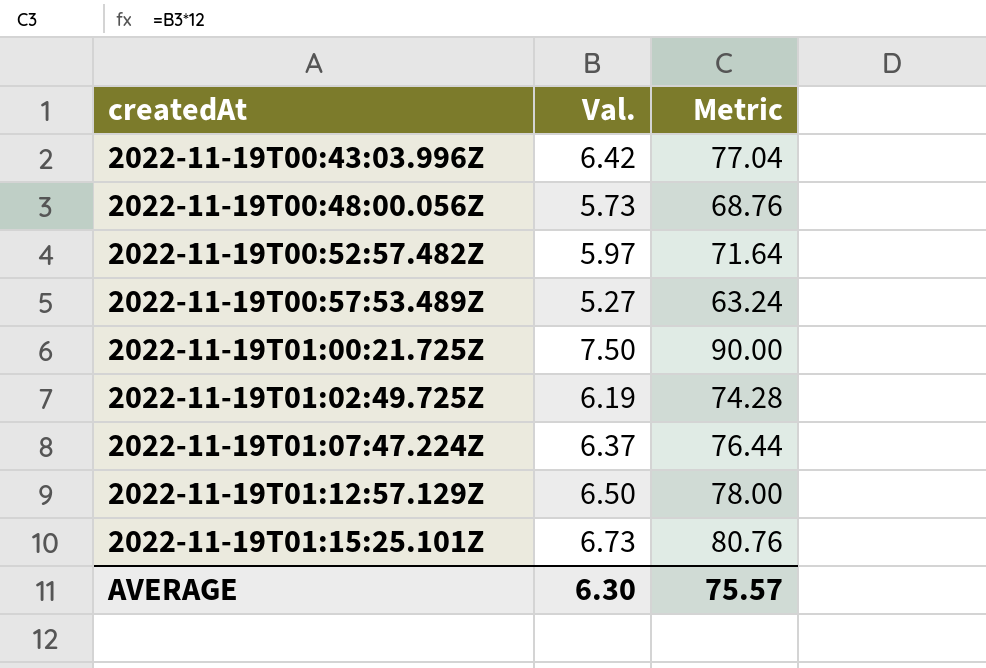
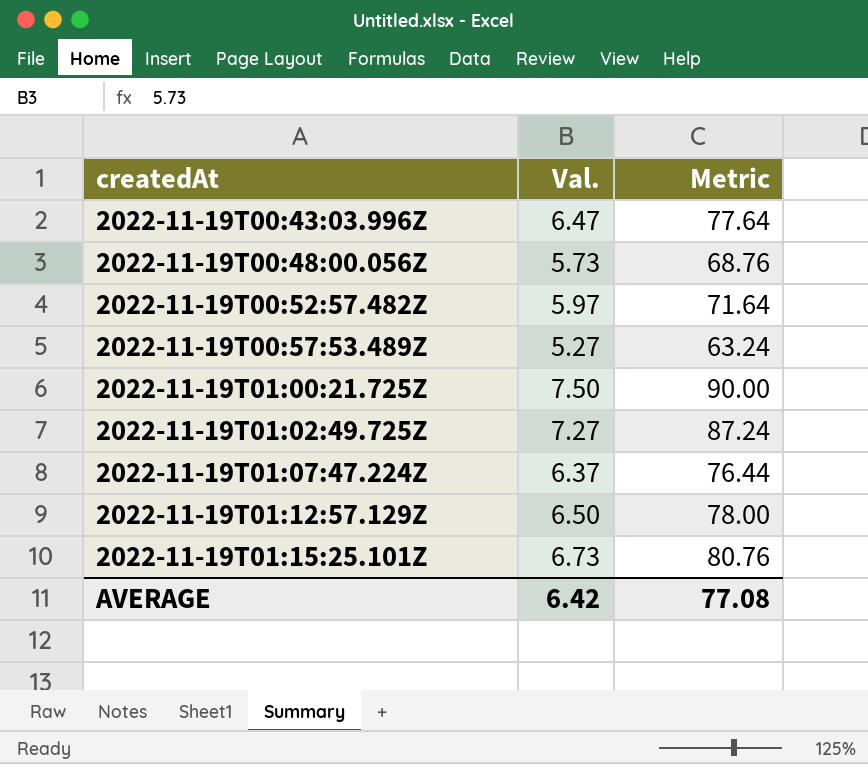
2022-11-19T00:43:03.996Z | Val.: 6.42 -> 6.47
2022-11-19T00:43:03.996Z | Metric: 77.04 -> 77.64
2022-11-19T01:02:49.725Z | Val.: 6.19 -> 7.27
2022-11-19T01:02:49.725Z | Metric: 74.28 -> 87.24
AVERAGE | Val.: 6.30 -> 6.42
AVERAGE | Metric: 75.57 -> 77.08

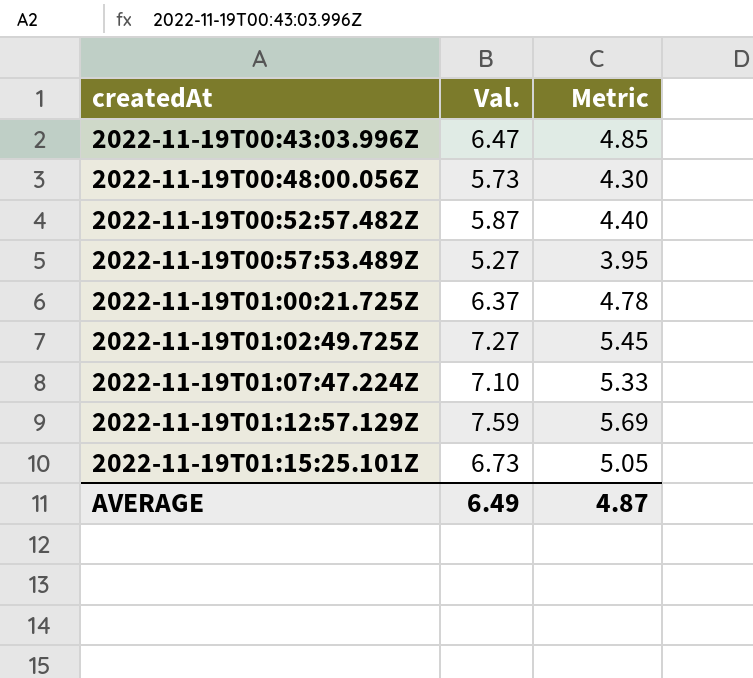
column Metric | formula: [Val.] * 12 -> [Val.] * 0.75
2022-11-19T00:52:57.482Z | Val.: 5.97 -> 5.87
2022-11-19T01:00:21.725Z | Val.: 7.50 -> 6.37
2022-11-19T01:07:47.224Z | Val.: 6.37 -> 7.10
2022-11-19T01:12:57.129Z | Val.: 6.50 -> 7.59
AVERAGE | Val.: 6.42 -> 6.49
AVERAGE | Metric: 77.08 -> 4.87

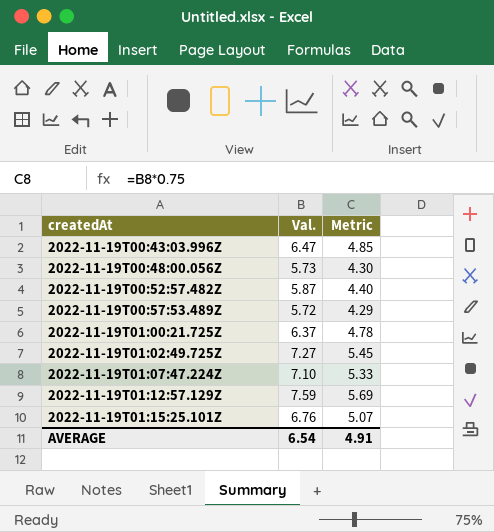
2022-11-19T00:57:53.489Z | Val.: 5.27 -> 5.72
2022-11-19T00:57:53.489Z | Metric: 3.95 -> 4.29
2022-11-19T01:15:25.101Z | Val.: 6.73 -> 6.76
2022-11-19T01:15:25.101Z | Metric: 5.05 -> 5.07
AVERAGE | Val.: 6.49 -> 6.54
AVERAGE | Metric: 4.87 -> 4.91

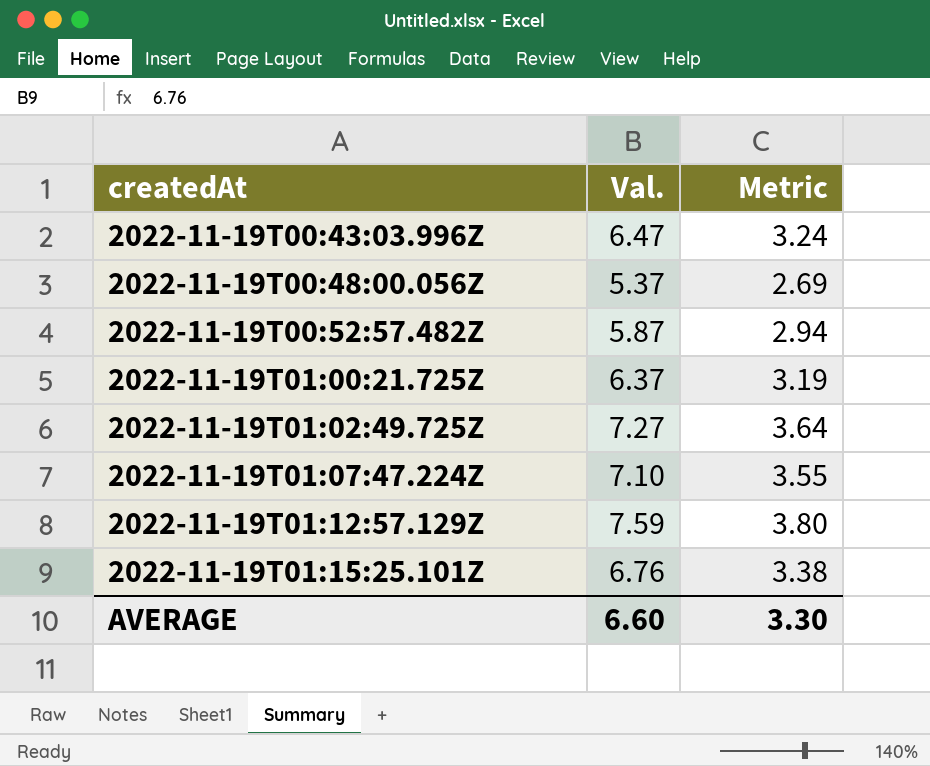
column Metric | formula: [Val.] * 0.75 -> [Val.] * 0.5
row 2022-11-19T00:57:53.489Z: 5.72 | 4.29 -> none
2022-11-19T00:48:00.056Z | Val.: 5.73 -> 5.37
AVERAGE | Val.: 6.54 -> 6.60
AVERAGE | Metric: 4.91 -> 3.30

